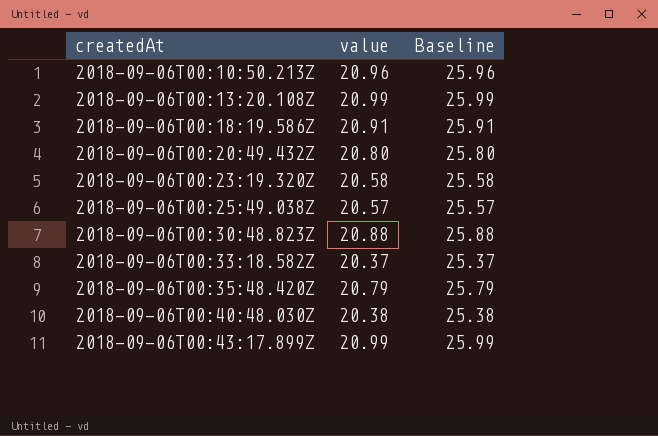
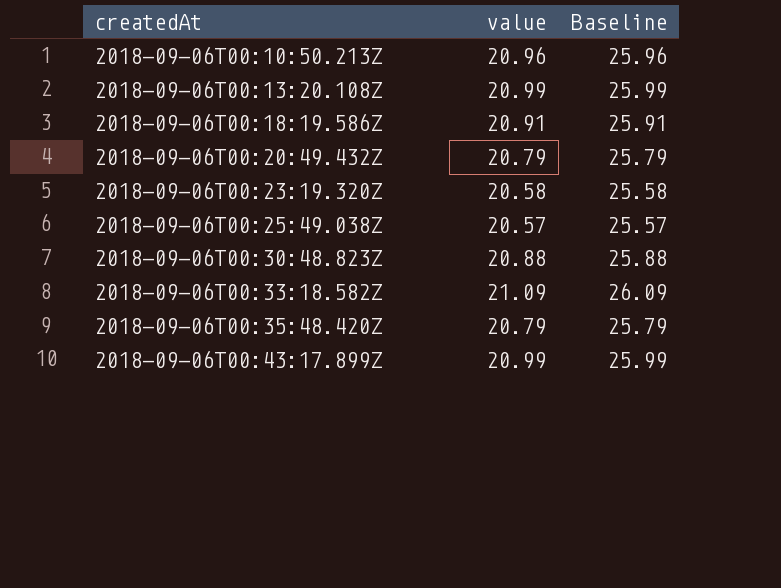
row 2018-09-06T00:40:48.030Z: 20.38 | 25.38 -> none
2018-09-06T00:20:49.432Z | value: 20.80 -> 20.79
2018-09-06T00:20:49.432Z | Baseline: 25.80 -> 25.79
2018-09-06T00:33:18.582Z | value: 20.37 -> 21.09
2018-09-06T00:33:18.582Z | Baseline: 25.37 -> 26.09

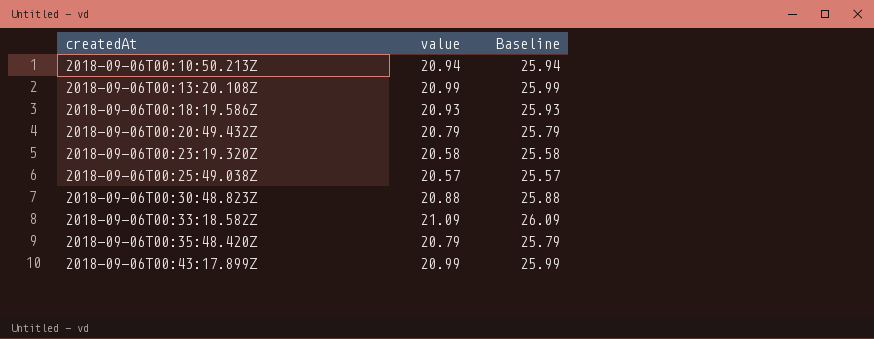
2018-09-06T00:10:50.213Z | value: 20.96 -> 20.94
2018-09-06T00:10:50.213Z | Baseline: 25.96 -> 25.94
2018-09-06T00:18:19.586Z | value: 20.91 -> 20.93
2018-09-06T00:18:19.586Z | Baseline: 25.91 -> 25.93

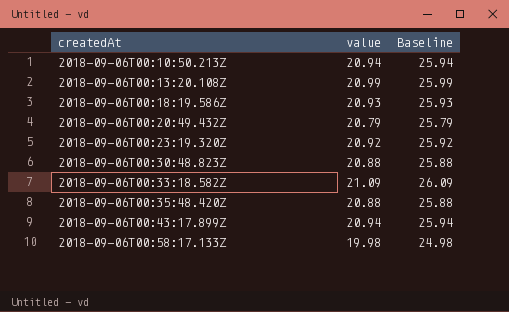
row 2018-09-06T00:25:49.038Z: 20.57 | 25.57 -> none
2018-09-06T00:23:19.320Z | value: 20.58 -> 20.92
2018-09-06T00:23:19.320Z | Baseline: 25.58 -> 25.92
2018-09-06T00:35:48.420Z | value: 20.79 -> 20.88
2018-09-06T00:35:48.420Z | Baseline: 25.79 -> 25.88
2018-09-06T00:43:17.899Z | value: 20.99 -> 20.94
2018-09-06T00:43:17.899Z | Baseline: 25.99 -> 25.94
row 2018-09-06T00:58:17.133Z: none -> 19.98 | 24.98

